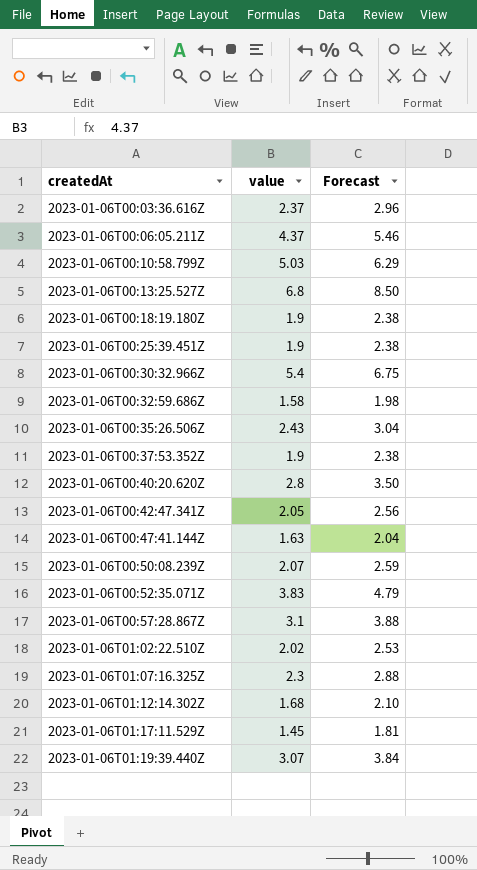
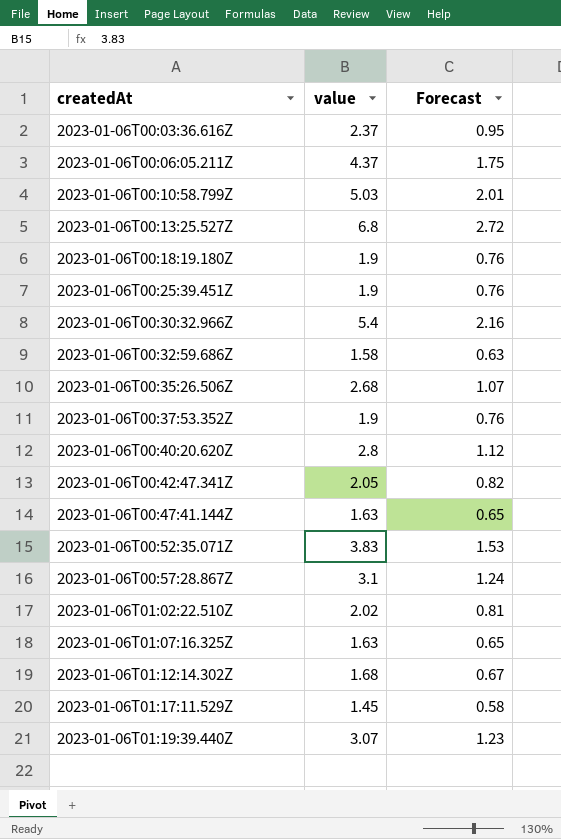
column Forecast | formula: [value] * 1.25 -> [value] * 0.4
row 2023-01-06T00:50:08.239Z: 2.07 | 2.59 -> none
2023-01-06T00:35:26.506Z | value: 2.43 -> 2.68
2023-01-06T01:07:16.325Z | value: 2.3 -> 1.63

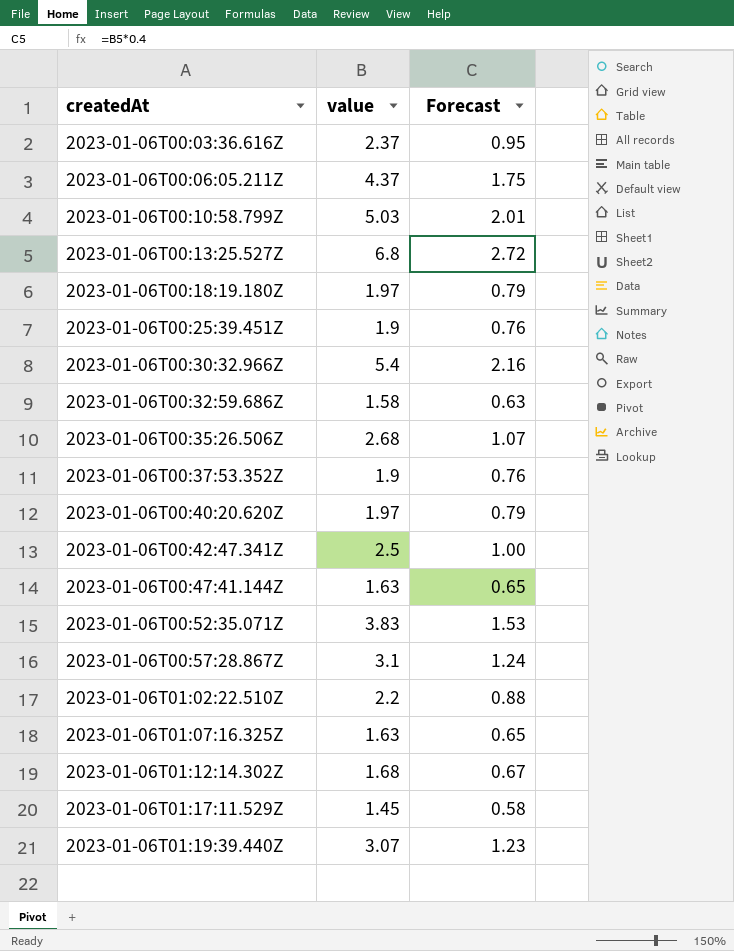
2023-01-06T00:18:19.180Z | value: 1.9 -> 1.97
2023-01-06T00:18:19.180Z | Forecast: 0.76 -> 0.79
2023-01-06T00:40:20.620Z | value: 2.8 -> 1.97
2023-01-06T00:40:20.620Z | Forecast: 1.12 -> 0.79
2023-01-06T00:42:47.341Z | value: 2.05 -> 2.5
2023-01-06T00:42:47.341Z | Forecast: 0.82 -> 1.00
2023-01-06T01:02:22.510Z | value: 2.02 -> 2.2
2023-01-06T01:02:22.510Z | Forecast: 0.81 -> 0.88

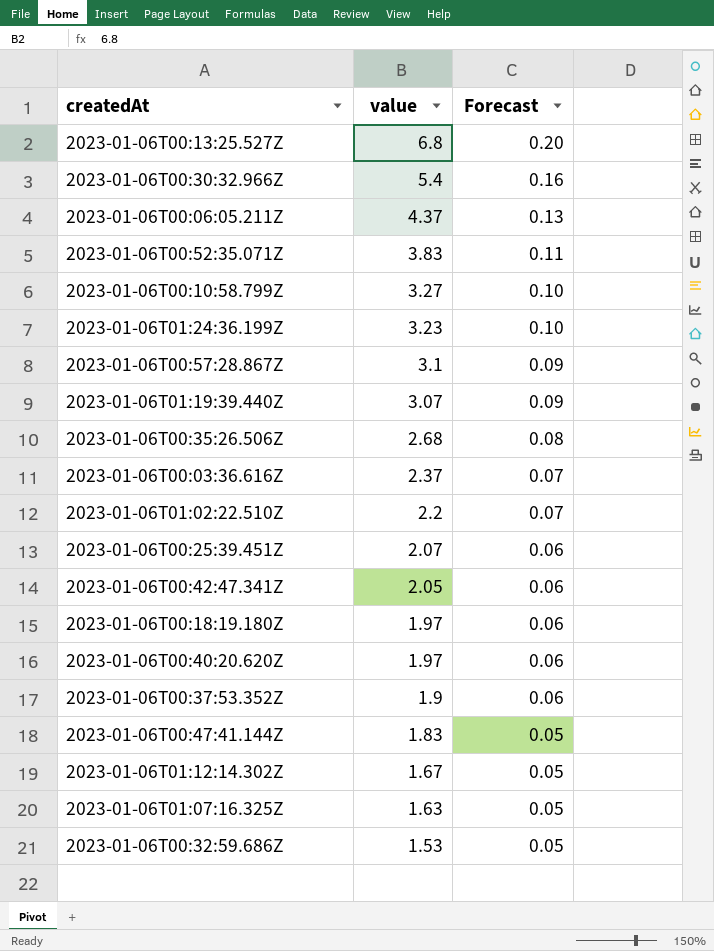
row order: createdAt ascending -> value descending
column Forecast | formula: [value] * 0.4 -> [value] * 0.03
row 2023-01-06T01:17:11.529Z: 1.45 | 0.58 -> none
2023-01-06T00:10:58.799Z | value: 5.03 -> 3.27
row 2023-01-06T01:24:36.199Z: none -> 3.23 | 0.10
2023-01-06T00:25:39.451Z | value: 1.9 -> 2.07
2023-01-06T00:42:47.341Z | value: 2.5 -> 2.05
2023-01-06T00:47:41.144Z | value: 1.63 -> 1.83
2023-01-06T01:12:14.302Z | value: 1.68 -> 1.67
2023-01-06T00:32:59.686Z | value: 1.58 -> 1.53

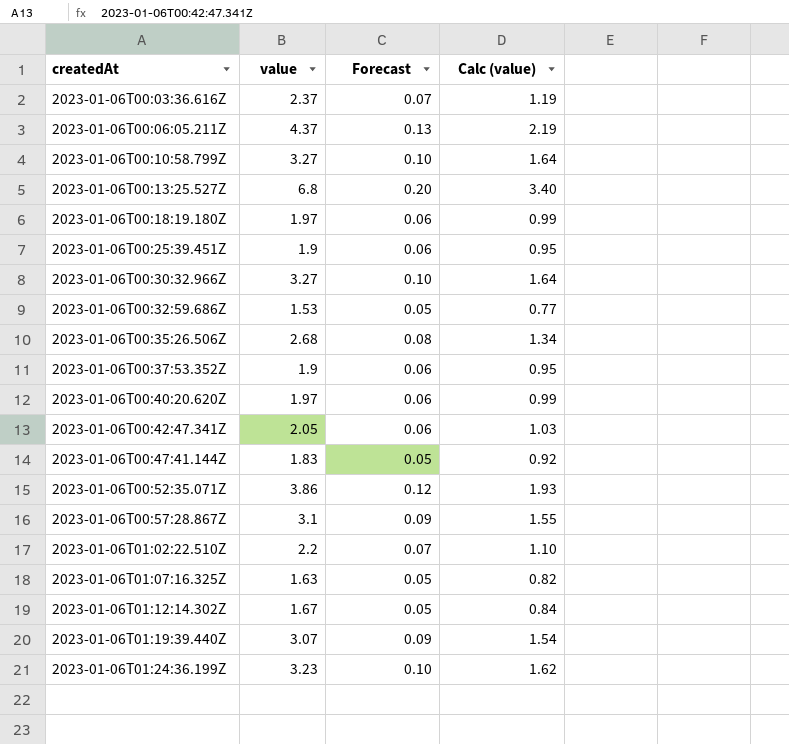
row order: value descending -> createdAt ascending
column Calc (value) | formula: none -> [value] * 0.5
2023-01-06T00:25:39.451Z | value: 2.07 -> 1.9
2023-01-06T00:30:32.966Z | value: 5.4 -> 3.27
2023-01-06T00:30:32.966Z | Forecast: 0.16 -> 0.10
2023-01-06T00:52:35.071Z | value: 3.83 -> 3.86
2023-01-06T00:52:35.071Z | Forecast: 0.11 -> 0.12

